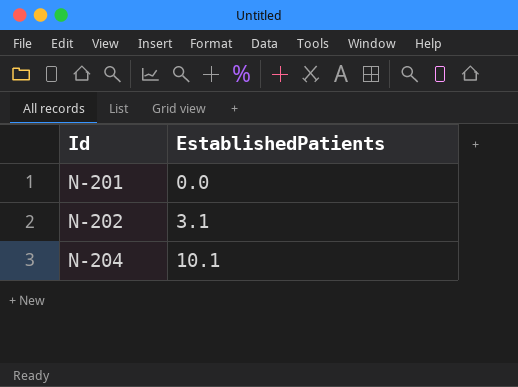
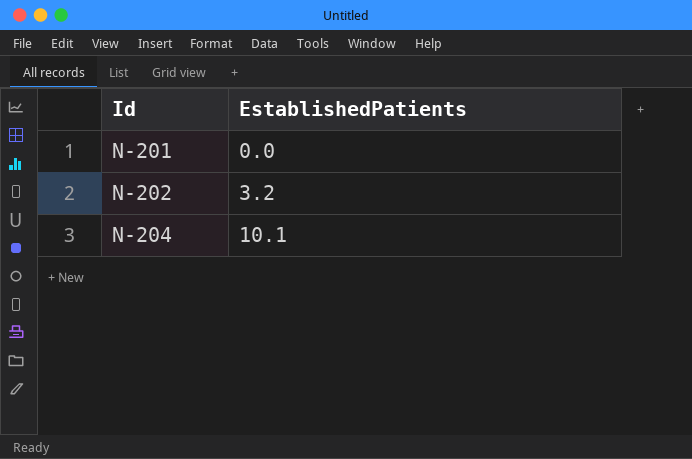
N-202 | EstablishedPatients: 3.1 -> 3.2

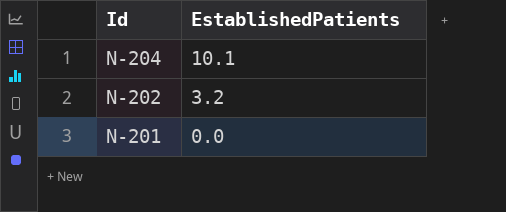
row order: Id ascending -> Id descending

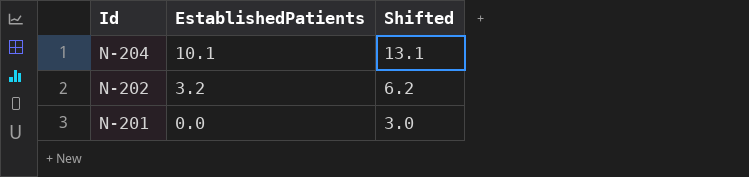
column Shifted | formula: none -> [EstablishedPatients] + 3

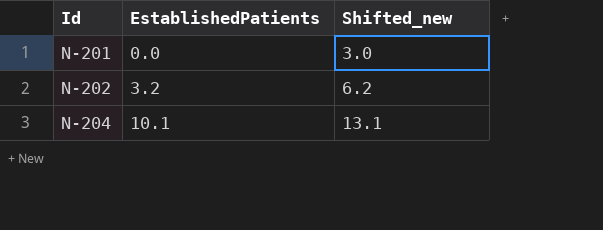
row order: Id descending -> Id ascending
column name: Shifted -> Shifted_new

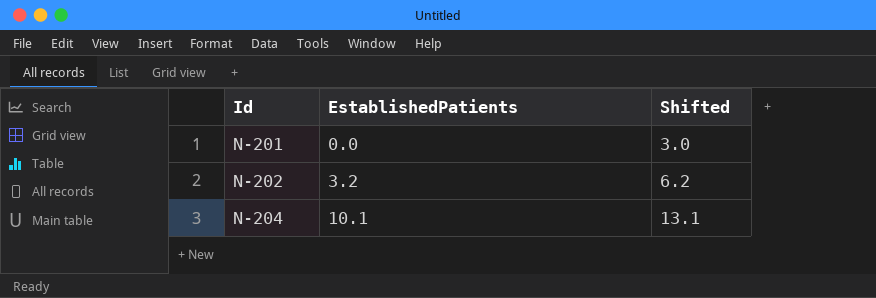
column name: Shifted_new -> Shifted

